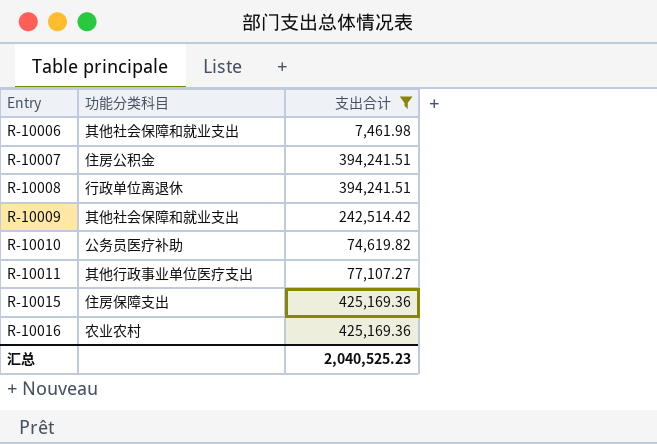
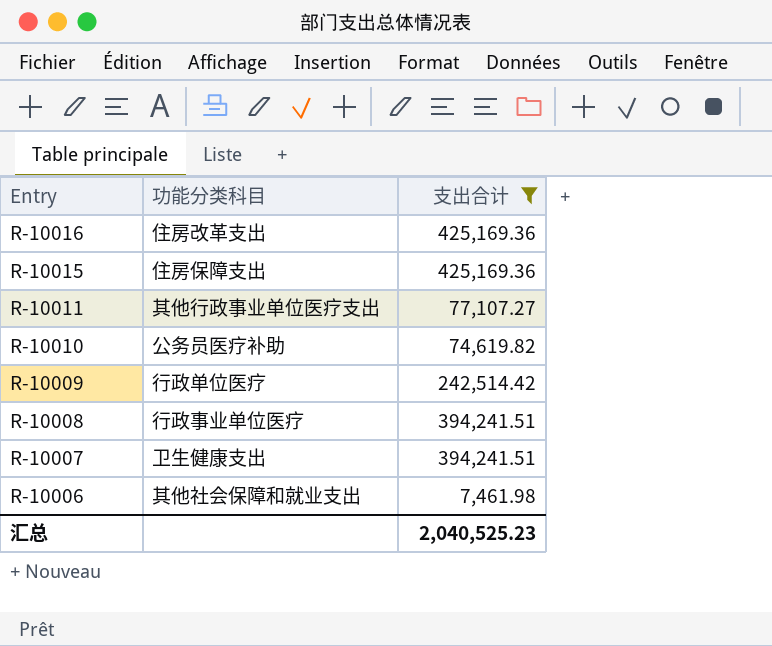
row order: Entry ascending -> Entry descending
R-10016 | 功能分类科目: 农业农村 -> 住房改革支出
R-10009 | 功能分类科目: 其他社会保障和就业支出 -> 行政单位医疗
R-10008 | 功能分类科目: 行政单位离退休 -> 行政事业单位医疗
R-10007 | 功能分类科目: 住房公积金 -> 卫生健康支出

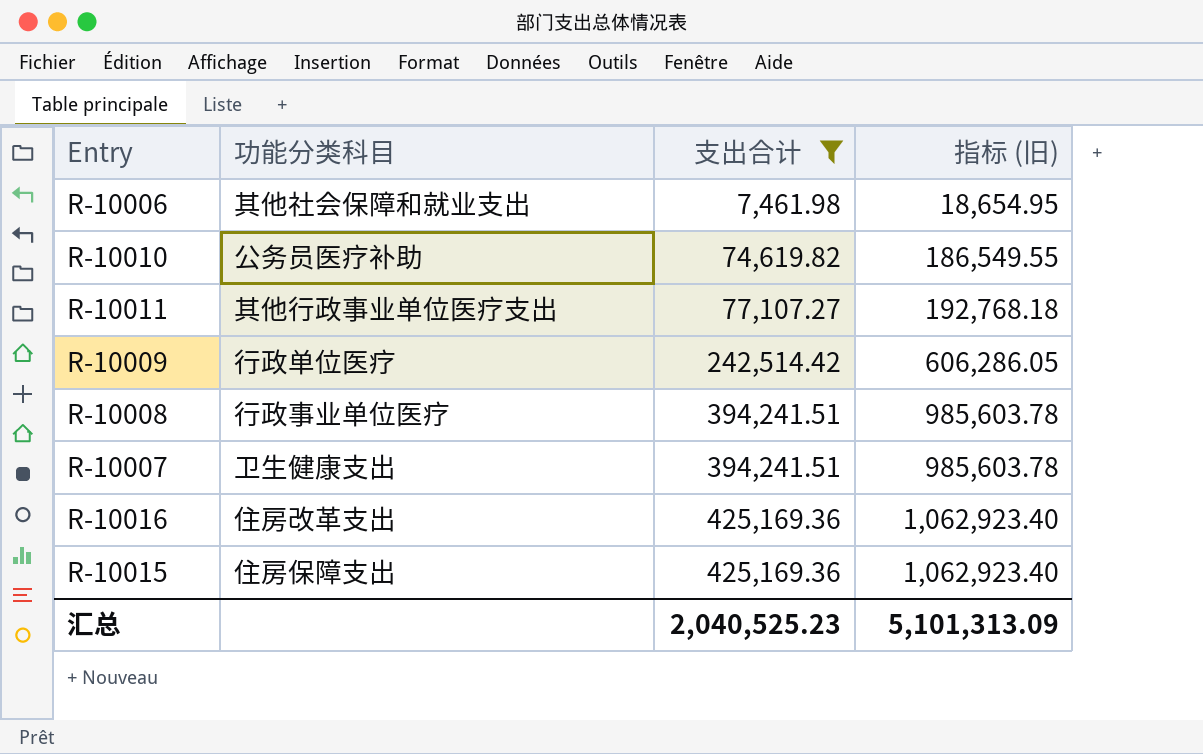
row order: Entry descending -> 支出合计 ascending
column 指标 (旧) | formula: none -> [支出合计] * 2.5

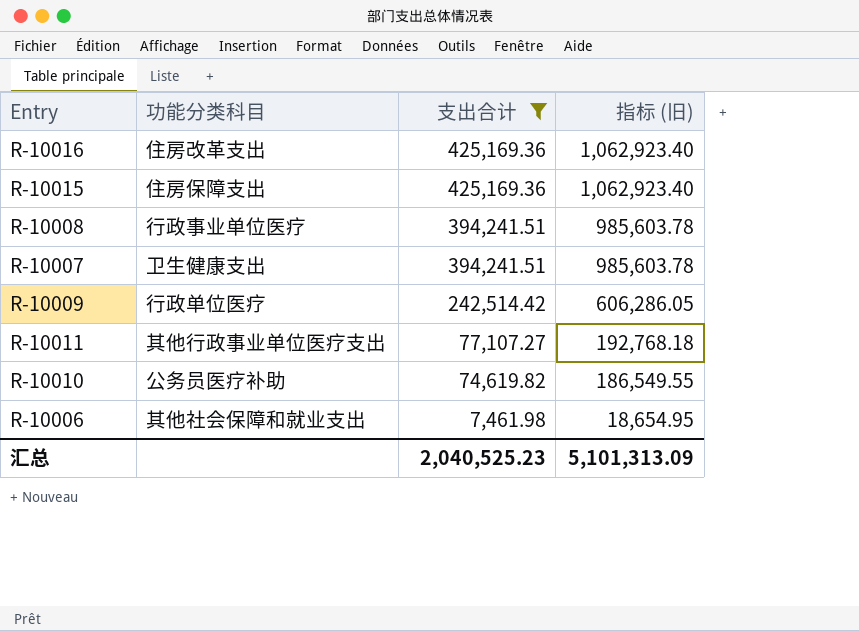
row order: 支出合计 ascending -> 支出合计 descending

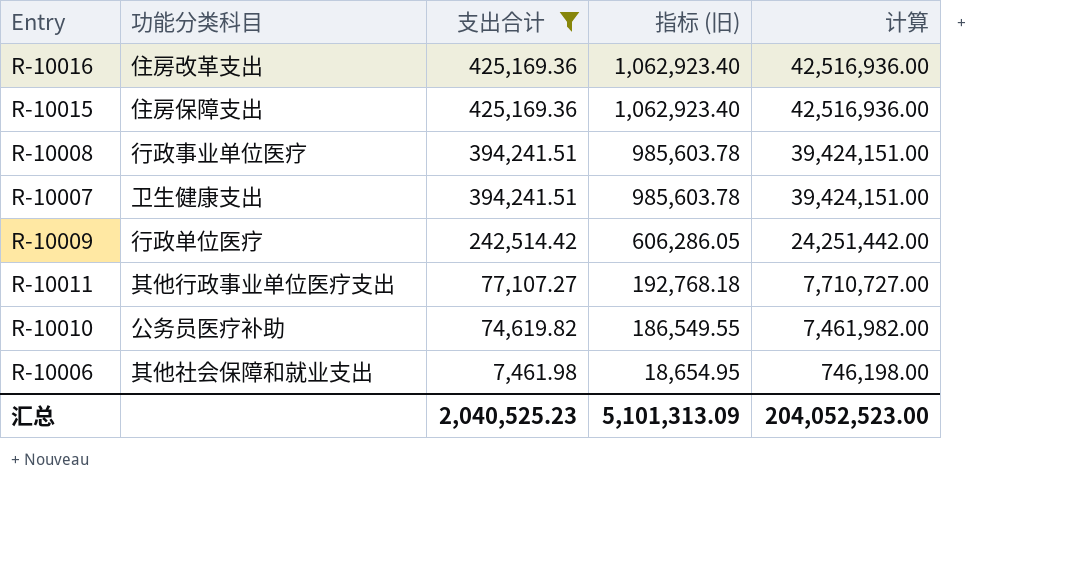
column 计算 | formula: none -> [支出合计] * 100

